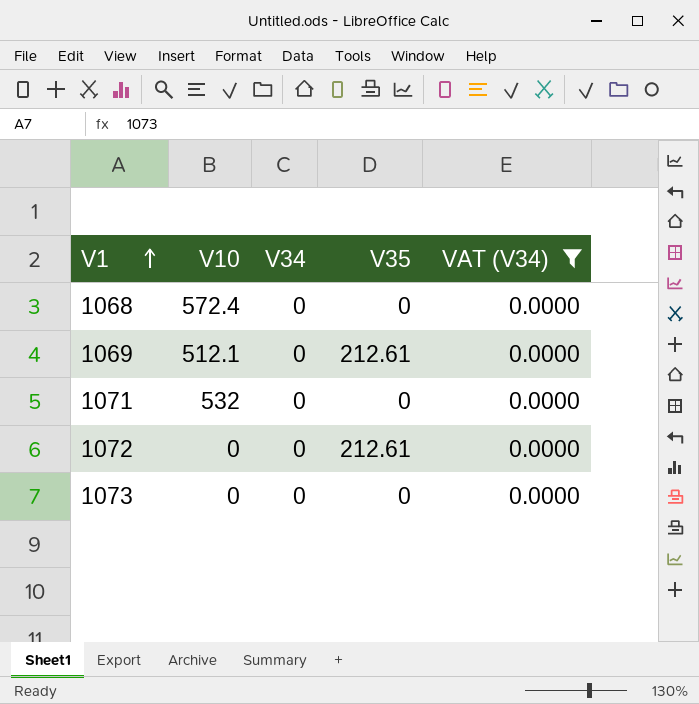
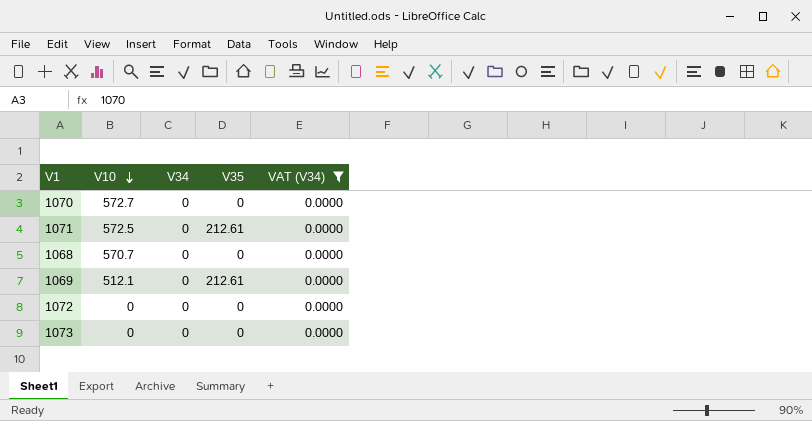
row order: V1 ascending -> V10 descending
row 1070: none -> 572.7 | 0 | 0 | 0.0000
1071 | V10: 532 -> 572.5
1071 | V35: 0 -> 212.61
1068 | V10: 572.4 -> 570.7
1072 | V35: 212.61 -> 0

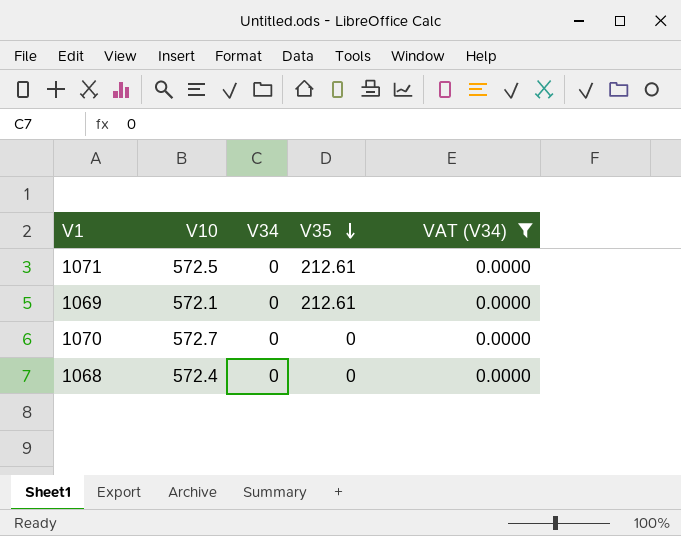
row order: V10 descending -> V35 descending
row 1072: 0 | 0 | 0 | 0.0000 -> none
row 1073: 0 | 0 | 0 | 0.0000 -> none
1069 | V10: 512.1 -> 572.1
1068 | V10: 570.7 -> 572.4

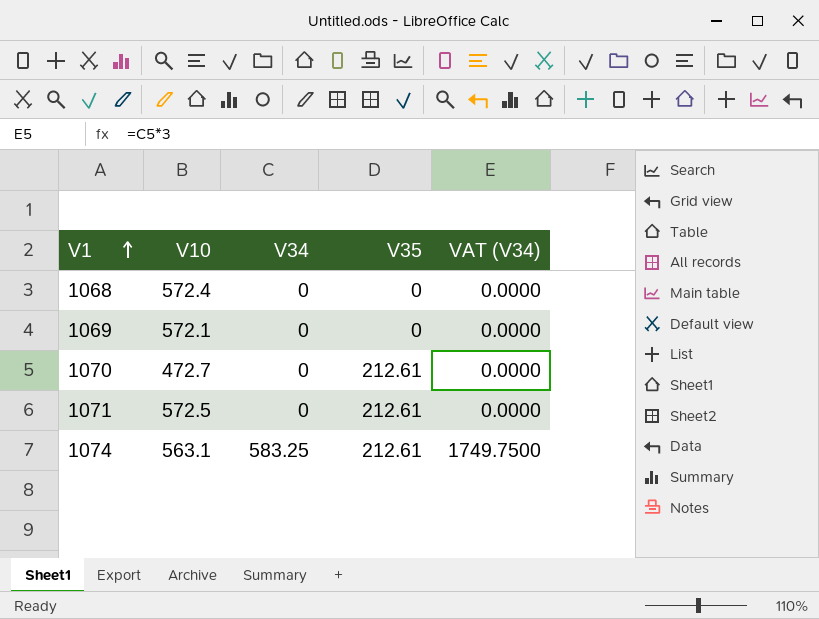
filter: VAT (V34) = 0.0000 -> none
row order: V35 descending -> V1 ascending
1069 | V35: 212.61 -> 0
1070 | V10: 572.7 -> 472.7
1070 | V35: 0 -> 212.61

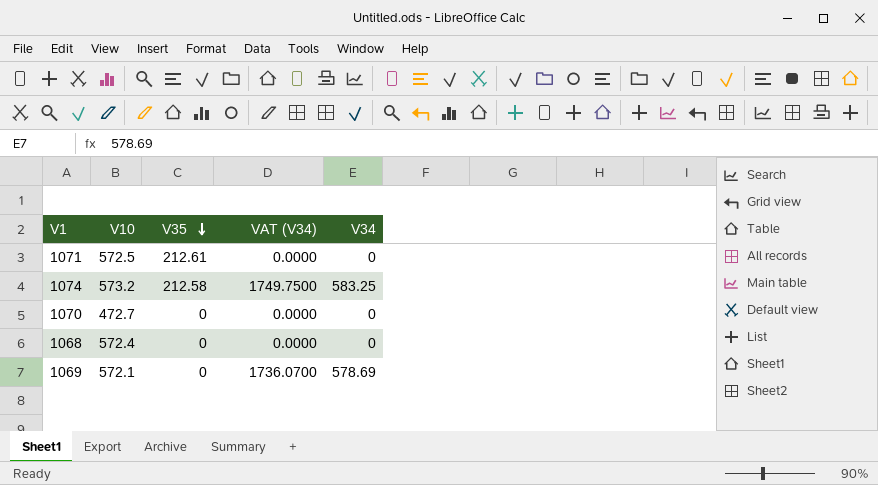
row order: V1 ascending -> V35 descending
column V34 | position: 3 -> 5
1074 | V10: 563.1 -> 573.2
1074 | V35: 212.61 -> 212.58
1070 | V35: 212.61 -> 0
1069 | VAT (V34): 0.0000 -> 1736.0700
1069 | V34: 0 -> 578.69

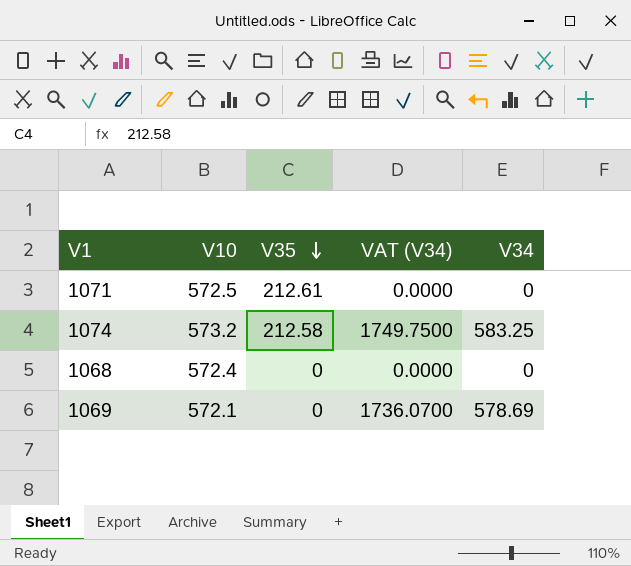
row 1070: 472.7 | 0 | 0.0000 | 0 -> none

